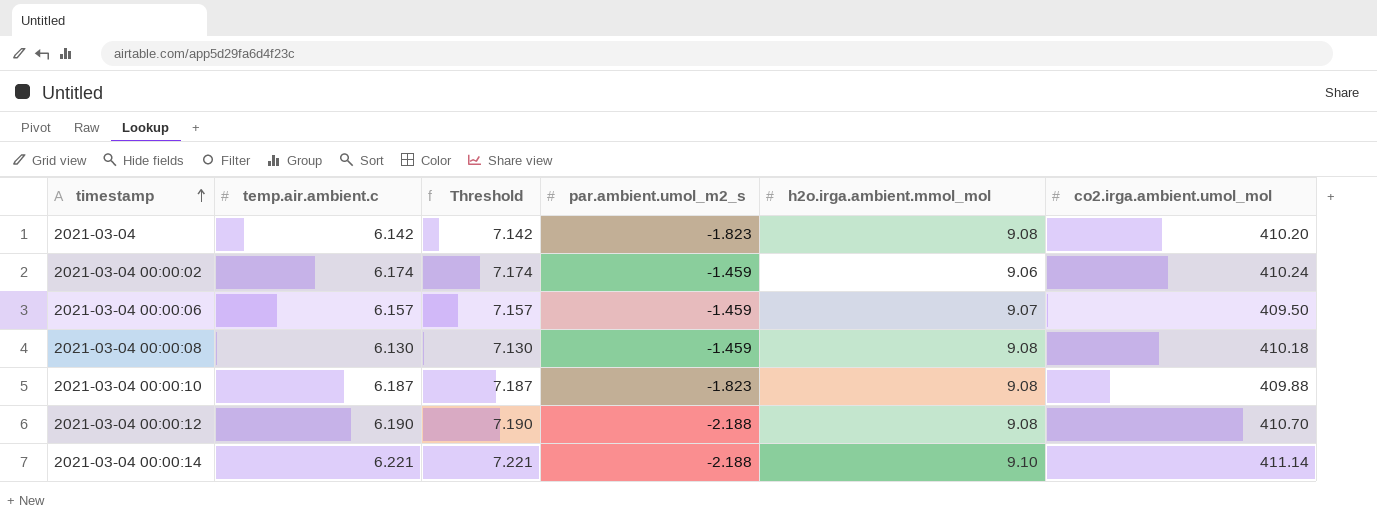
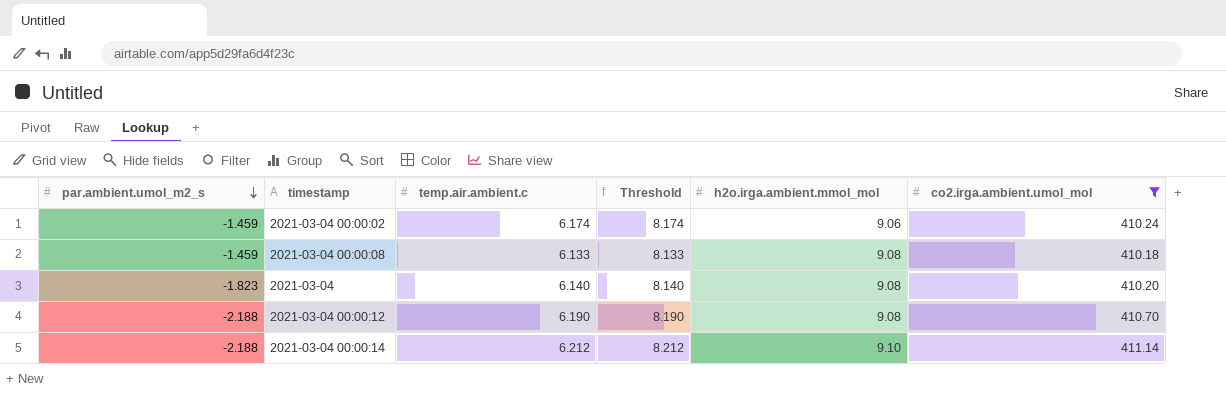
filter: none -> co2.irga.ambient.umol_mol >= 410.18
row order: timestamp ascending -> par.ambient.umol_m2_s descending
column par.ambient.umol_m2_s | position: 4 -> 1
column Threshold | formula: [temp.air.ambient.c] + 1 -> [temp.air.ambient.c] + 2
2021-03-04 00:00:08 | temp.air.ambient.c: 6.130 -> 6.133
2021-03-04 | temp.air.ambient.c: 6.142 -> 6.140
2021-03-04 00:00:14 | temp.air.ambient.c: 6.221 -> 6.212

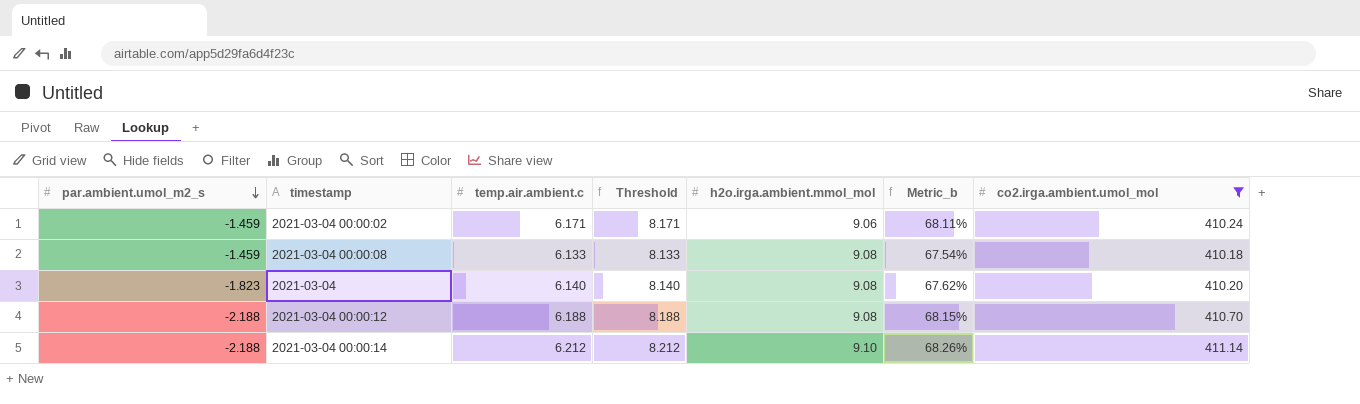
column Metric_b | formula: none -> [temp.air.ambient.c] / [h2o.irga.ambient.mmol_mol]
2021-03-04 00:00:02 | temp.air.ambient.c: 6.174 -> 6.171
2021-03-04 00:00:02 | Threshold: 8.174 -> 8.171
2021-03-04 00:00:12 | temp.air.ambient.c: 6.190 -> 6.188
2021-03-04 00:00:12 | Threshold: 8.190 -> 8.188

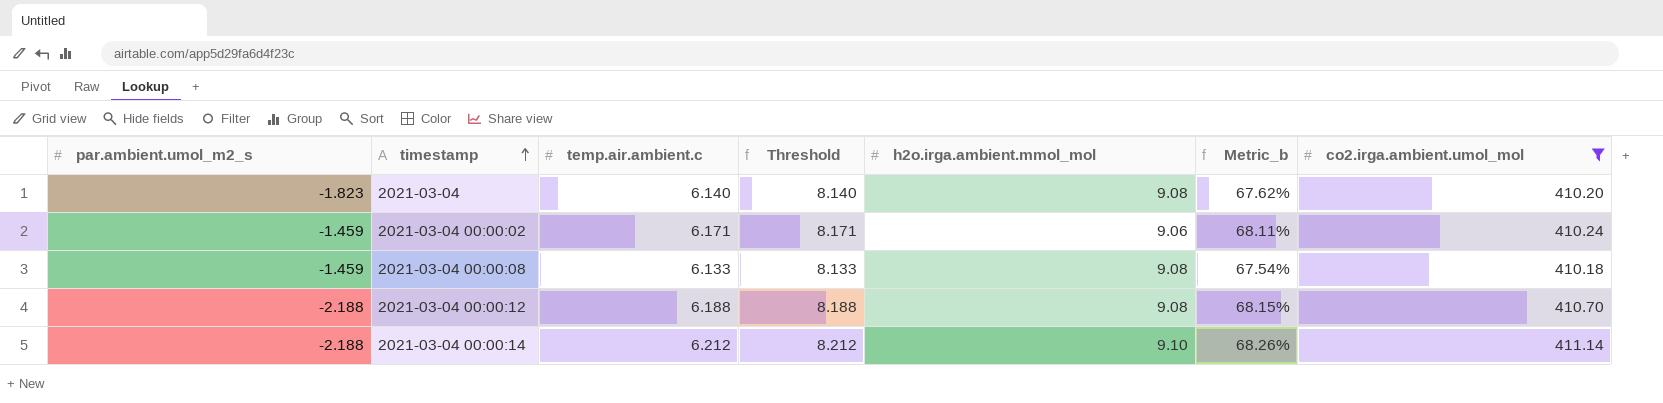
row order: par.ambient.umol_m2_s descending -> timestamp ascending

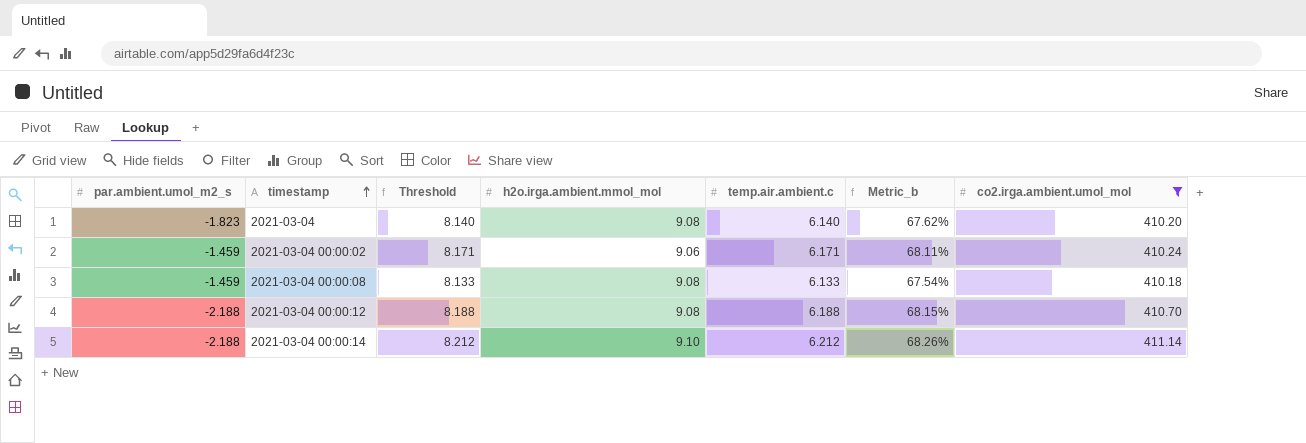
column temp.air.ambient.c | position: 3 -> 5

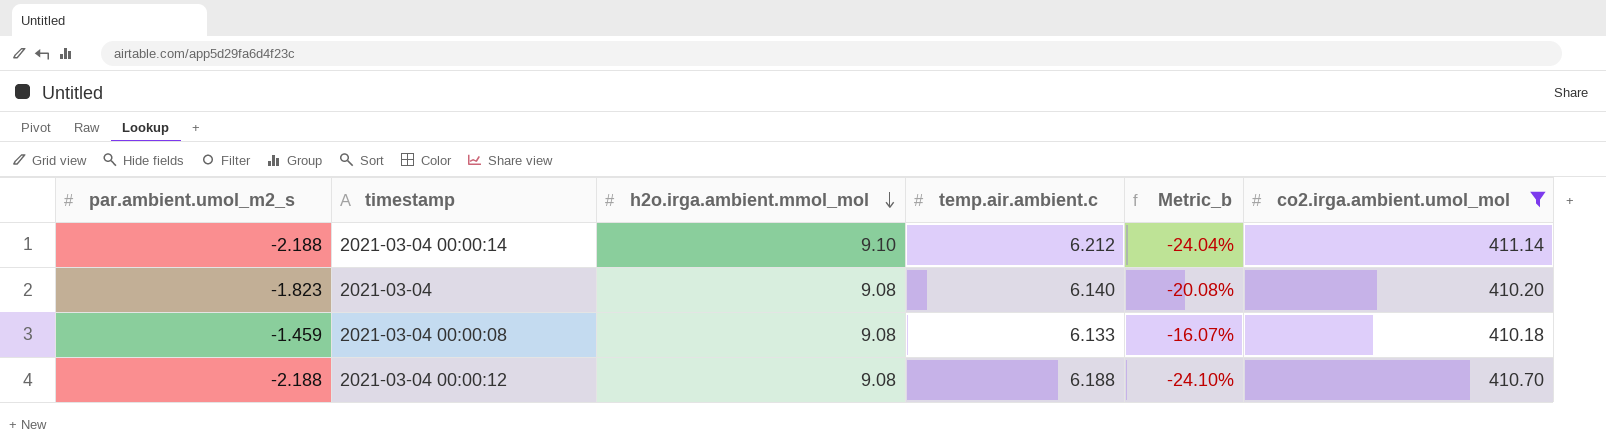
row order: timestamp ascending -> h2o.irga.ambient.mmol_mol descending
column Threshold | formula: [temp.air.ambient.c] + 2 -> none
column Metric_b | formula: [temp.air.ambient.c] / [h2o.irga.ambient.mmol_mol] -> [par.ambient.umol_m2_s] / [h2o.irga.ambient.mmol_mol]
row 2021-03-04 00:00:02: -1.459 | 8.171 | 9.06 | 6.171 | 68.11% | 410.24 -> none

